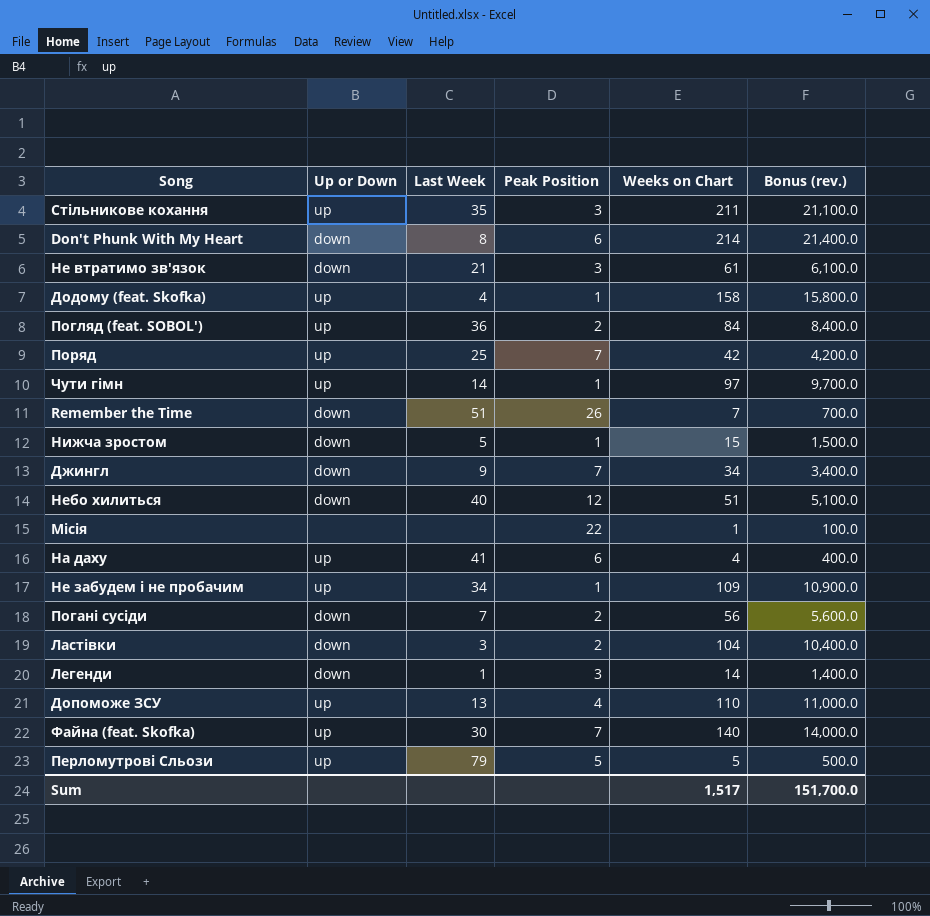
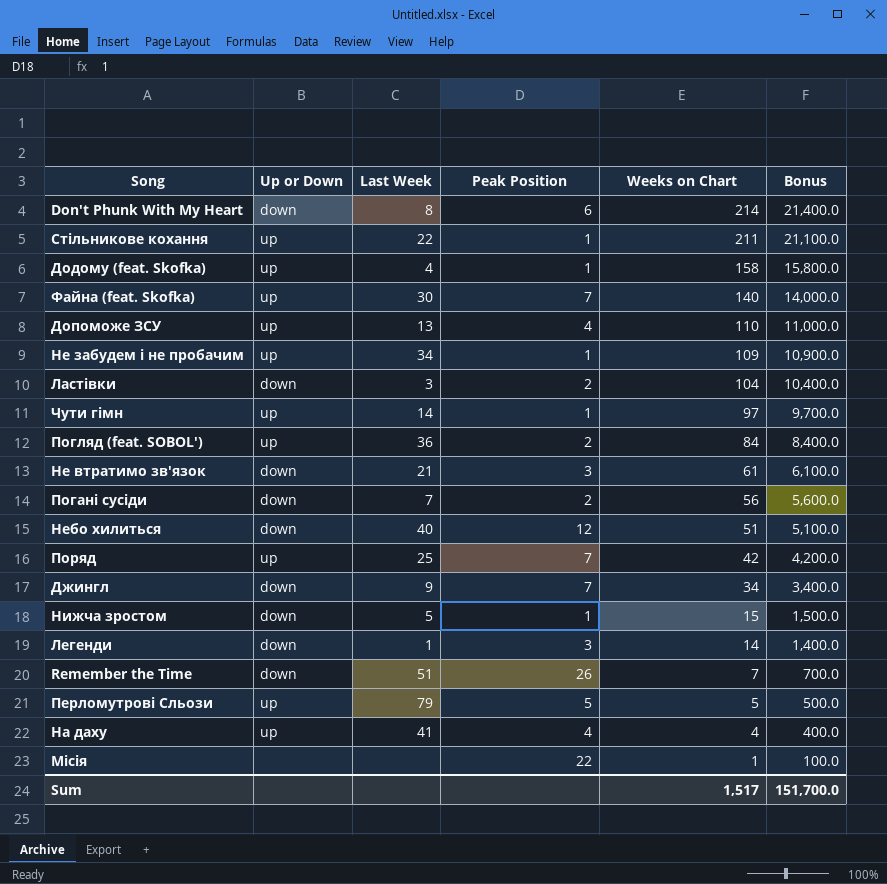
row order: none -> Weeks on Chart descending
column name: Bonus (rev.) -> Bonus
Стільникове кохання | Last Week: 35 -> 22
Стільникове кохання | Peak Position: 3 -> 1
На даху | Peak Position: 6 -> 4

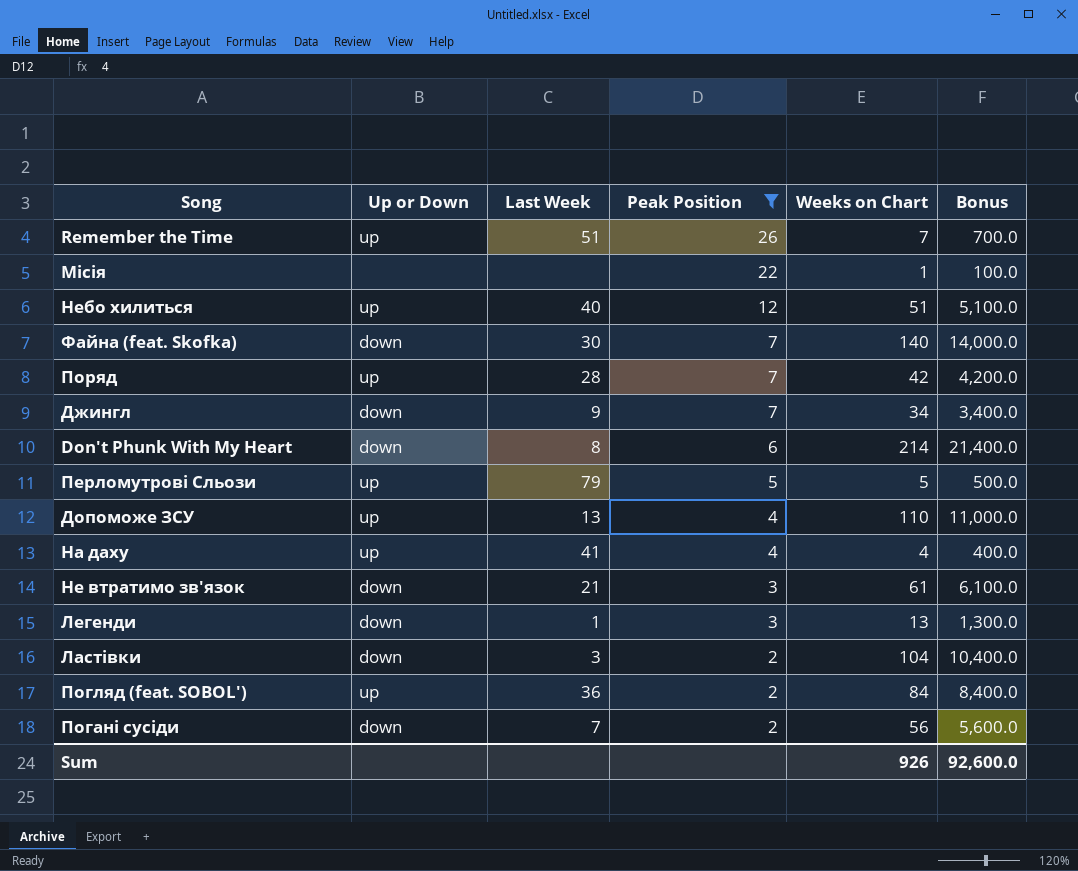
filter: none -> Peak Position != 1
row order: Weeks on Chart descending -> Peak Position descending
Remember the Time | Up or Down: down -> up
Небо хилиться | Up or Down: down -> up
Файна (feat. Skofka) | Up or Down: up -> down
Поряд | Last Week: 25 -> 28
Легенди | Weeks on Chart: 14 -> 13
Легенди | Bonus: 1,400.0 -> 1,300.0
Sum | Weeks on Chart: 1,517 -> 926
Sum | Bonus: 151,700.0 -> 92,600.0

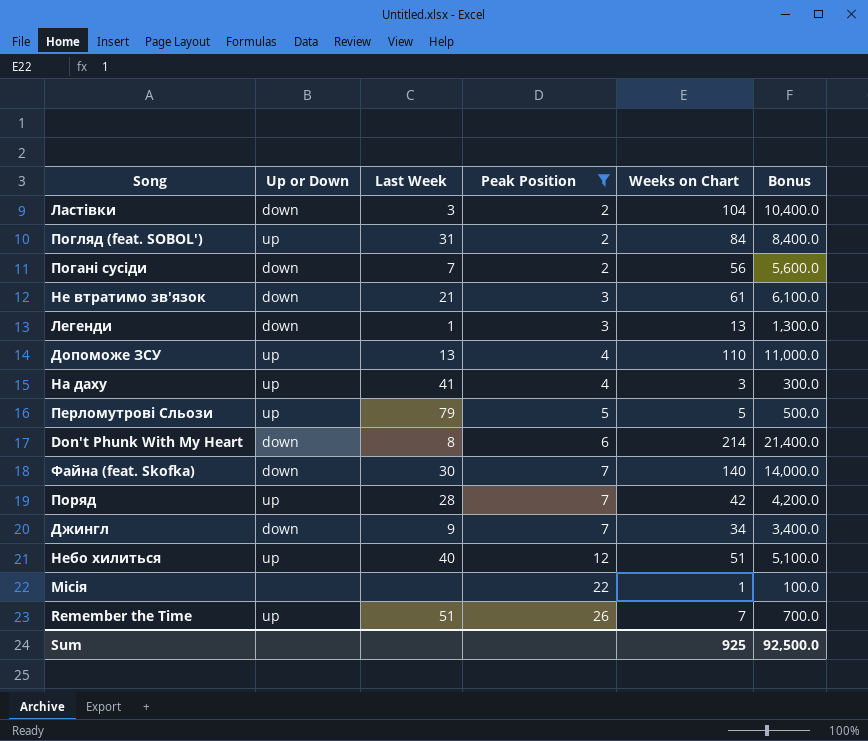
row order: Peak Position descending -> Peak Position ascending
Погляд (feat. SOBOL') | Last Week: 36 -> 31
На даху | Weeks on Chart: 4 -> 3
На даху | Bonus: 400.0 -> 300.0
Sum | Weeks on Chart: 926 -> 925
Sum | Bonus: 92,600.0 -> 92,500.0

